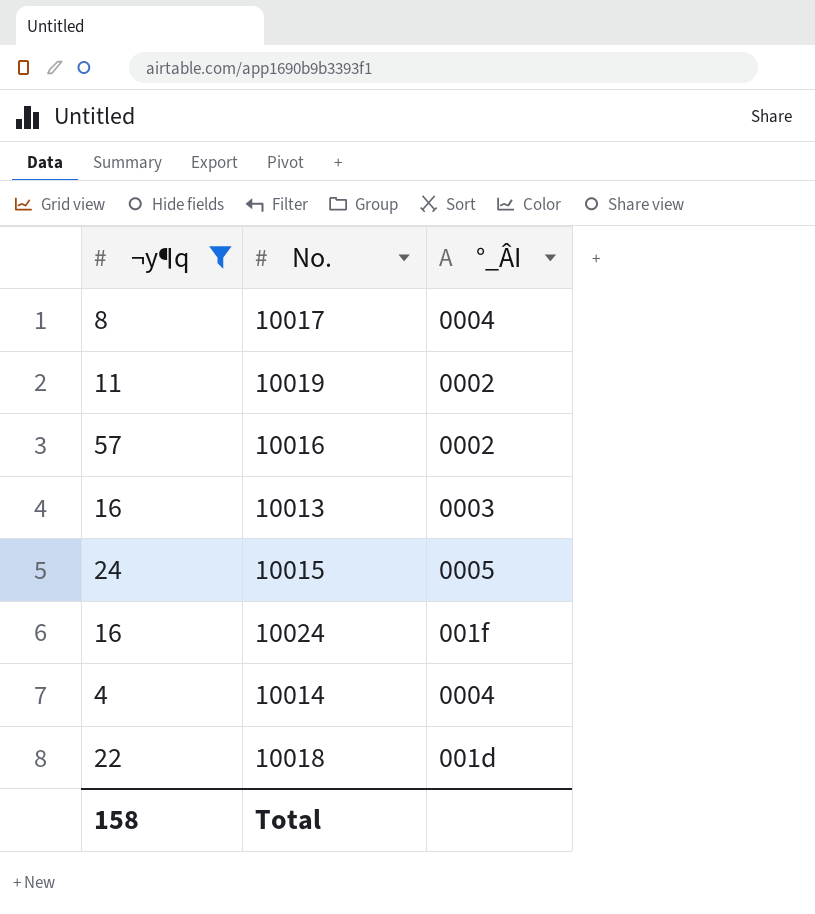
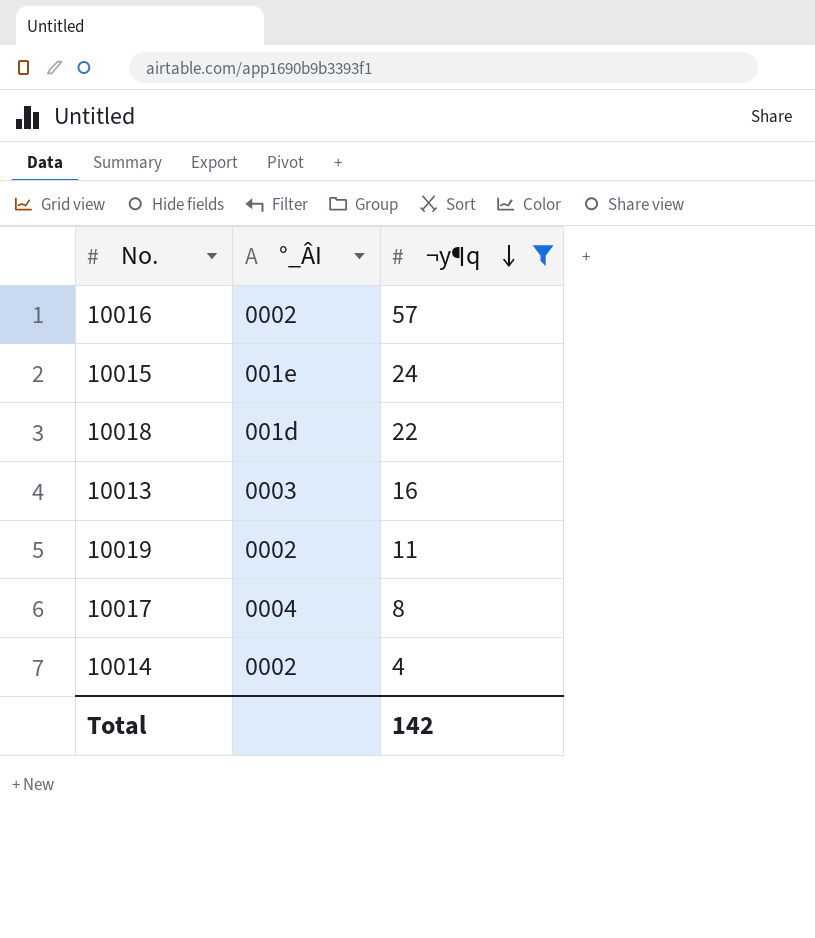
row order: none -> ¬y¶q descending
column ¬y¶q | position: 1 -> 3
row 10024: 16 | 001f -> none
10015 | °_ÂI: 0005 -> 001e
10014 | °_ÂI: 0004 -> 0002
Total | ¬y¶q: 158 -> 142

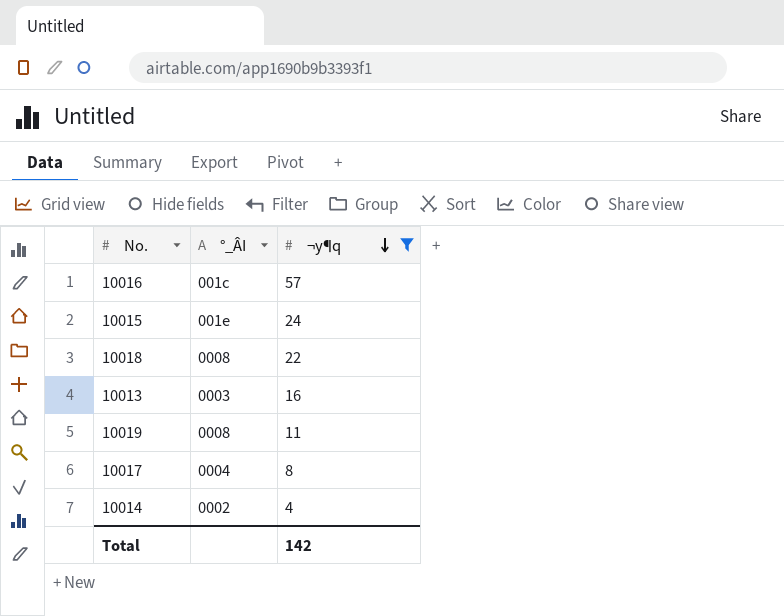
10016 | °_ÂI: 0002 -> 001c
10018 | °_ÂI: 001d -> 0008
10019 | °_ÂI: 0002 -> 0008

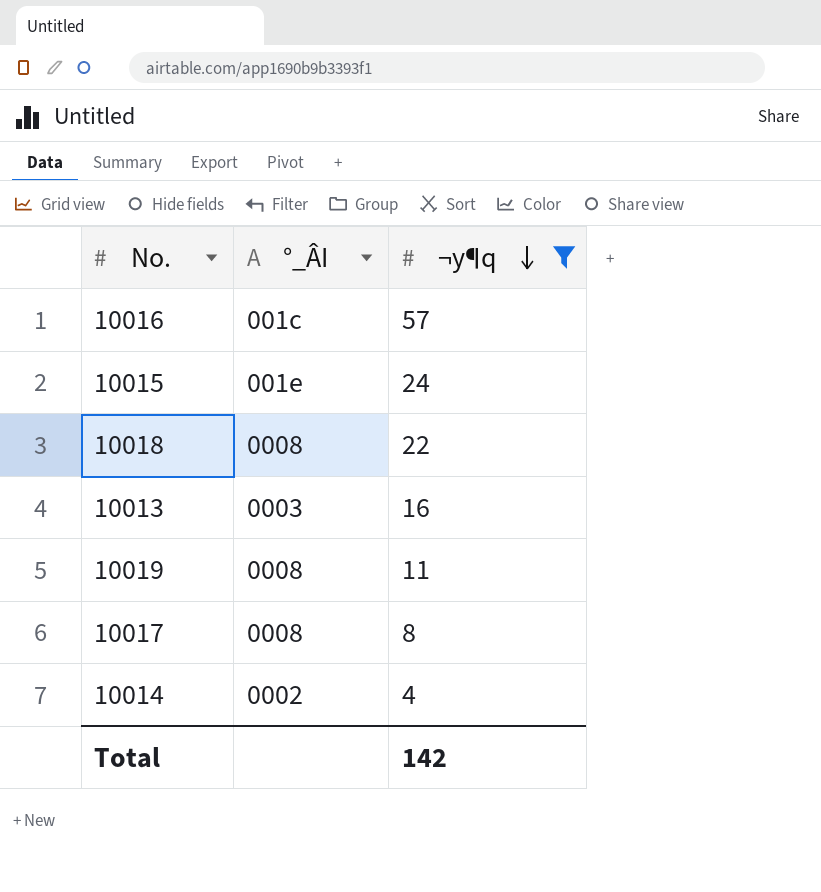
10017 | °_ÂI: 0004 -> 0008

